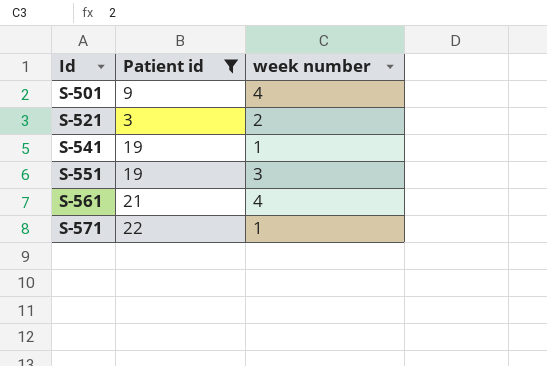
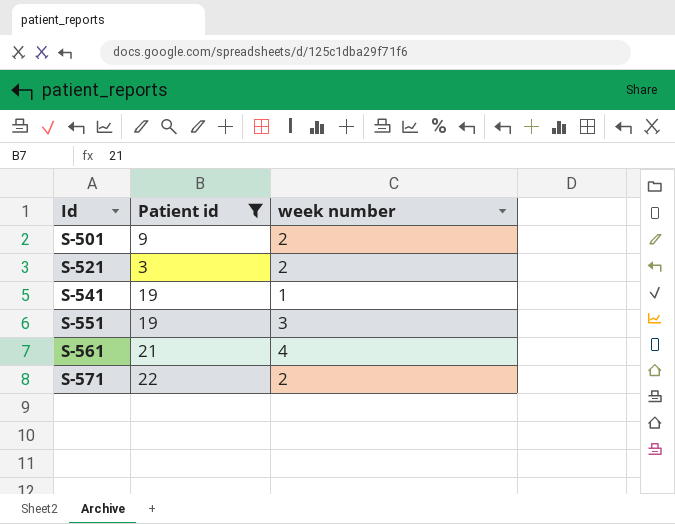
S-501 | week number: 4 -> 2
S-571 | week number: 1 -> 2

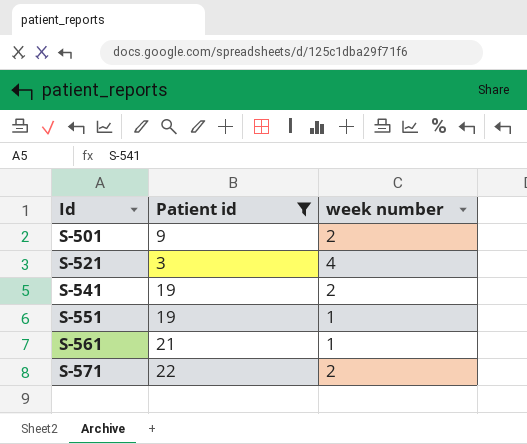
S-521 | week number: 2 -> 4
S-541 | week number: 1 -> 2
S-551 | week number: 3 -> 1
S-561 | week number: 4 -> 1

